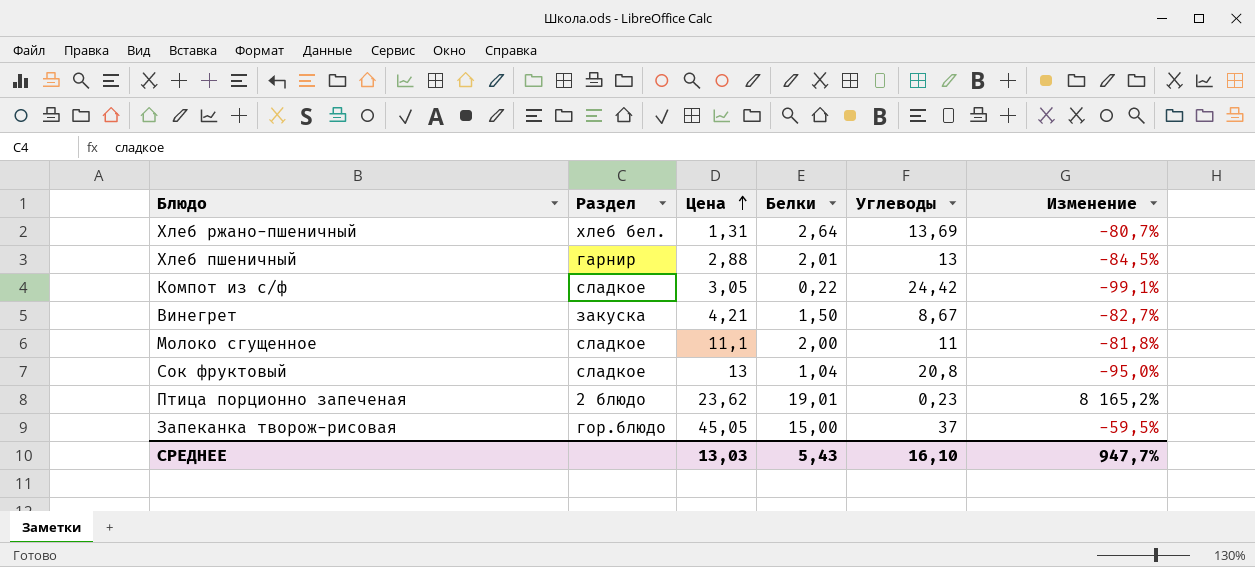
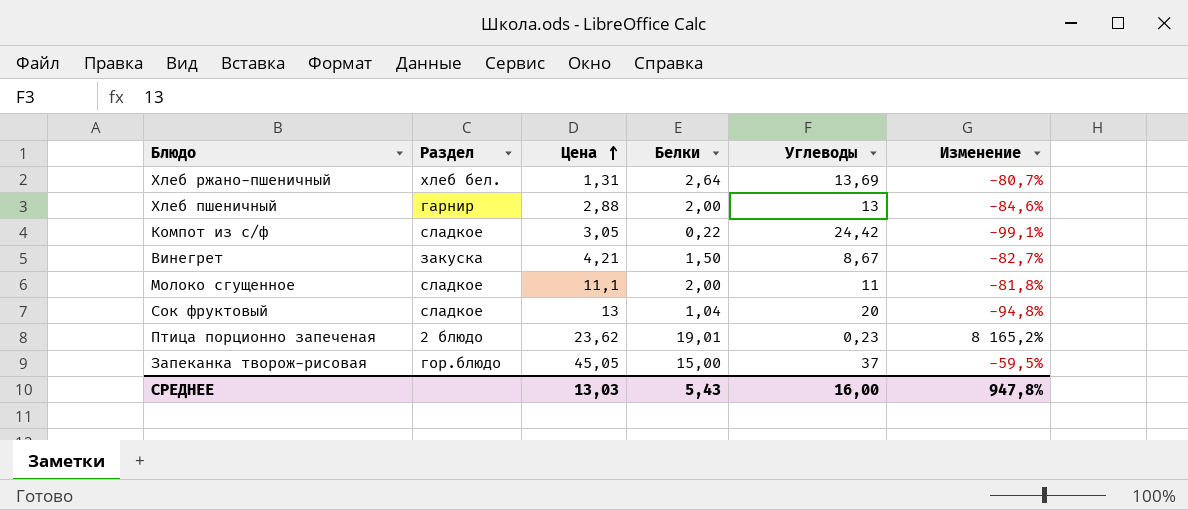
Хлеб пшеничный | Белки: 2,01 -> 2,00
Хлеб пшеничный | Изменение: -84,5% -> -84,6%
Сок фруктовый | Углеводы: 20,8 -> 20
Сок фруктовый | Изменение: -95,0% -> -94,8%
СРЕДНЕЕ | Углеводы: 16,10 -> 16,00
СРЕДНЕЕ | Изменение: 947,7% -> 947,8%

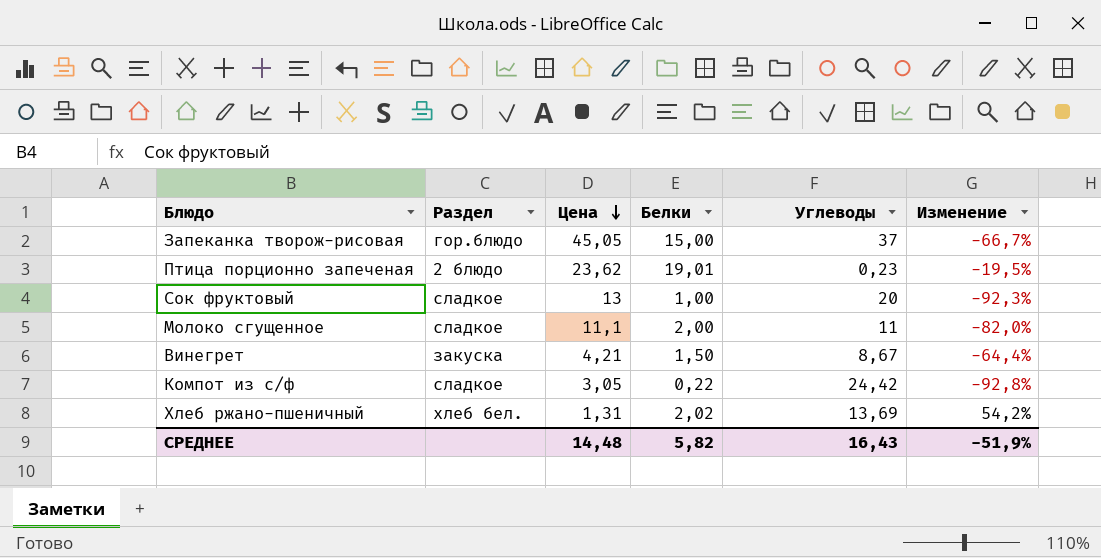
row order: Цена ascending -> Цена descending
column Изменение | formula: ([Белки] - [Углеводы]) / [Углеводы] -> ([Белки] - [Цена]) / [Цена]
row Хлеб пшеничный: гарнир | 2,88 | 2,00 | 13 | -84,6% -> none
Сок фруктовый | Белки: 1,04 -> 1,00
Хлеб ржано-пшеничный | Белки: 2,64 -> 2,02
СРЕДНЕЕ | Цена: 13,03 -> 14,48
СРЕДНЕЕ | Белки: 5,43 -> 5,82
СРЕДНЕЕ | Углеводы: 16,00 -> 16,43
СРЕДНЕЕ | Изменение: 947,8% -> -51,9%

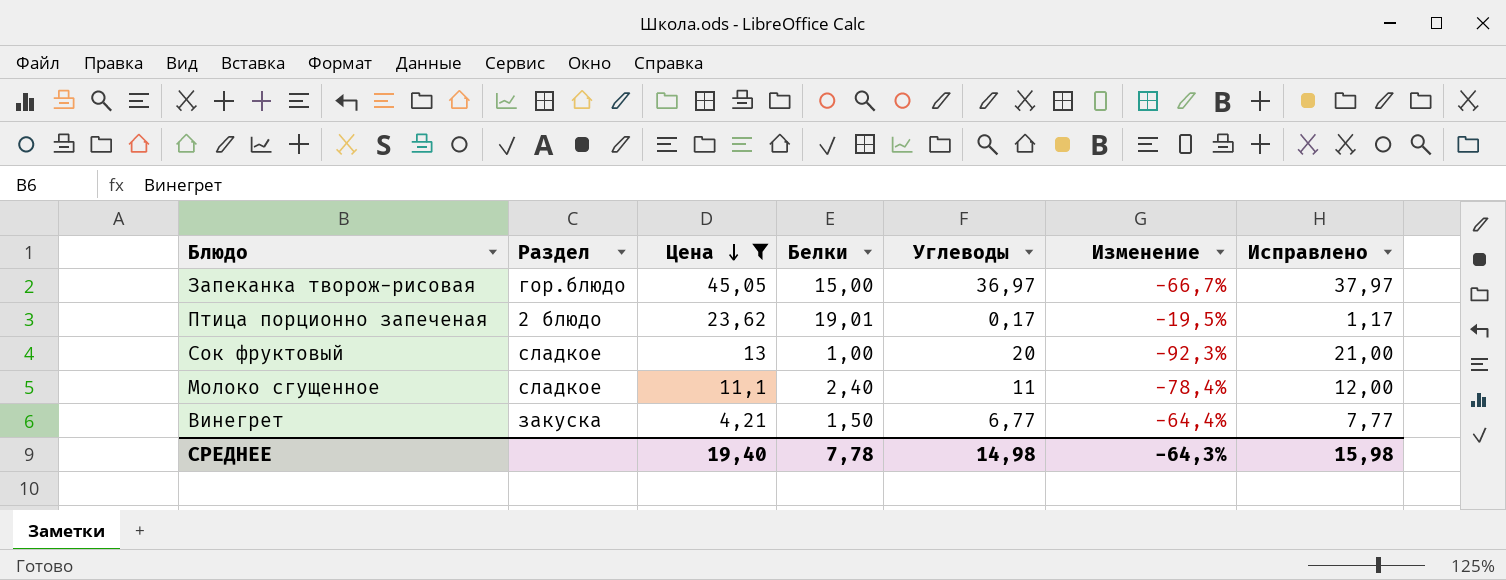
filter: none -> Цена >= 4,21
column Исправлено | formula: none -> [Углеводы] + 1
Запеканка творож-рисовая | Углеводы: 37 -> 36,97
Птица порционно запеченая | Углеводы: 0,23 -> 0,17
Молоко сгущенное | Белки: 2,00 -> 2,40
Молоко сгущенное | Изменение: -82,0% -> -78,4%
Винегрет | Углеводы: 8,67 -> 6,77
СРЕДНЕЕ | Цена: 14,48 -> 19,40
СРЕДНЕЕ | Белки: 5,82 -> 7,78
СРЕДНЕЕ | Углеводы: 16,43 -> 14,98
СРЕДНЕЕ | Изменение: -51,9% -> -64,3%

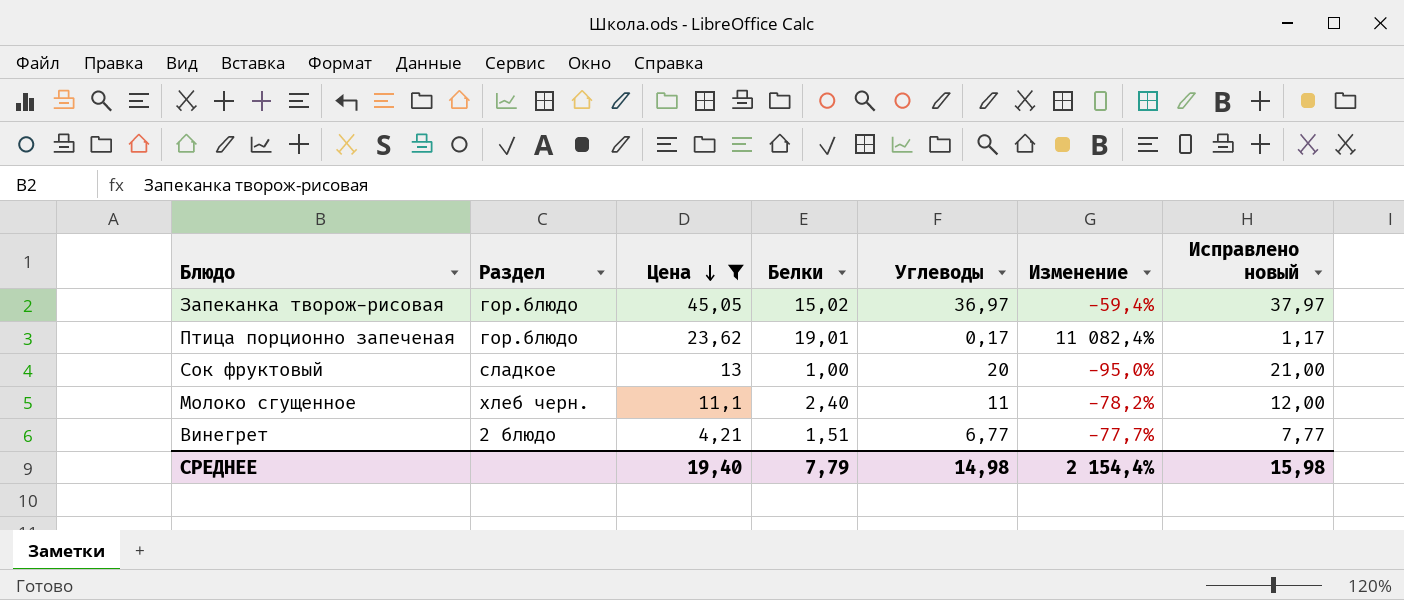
column Изменение | formula: ([Белки] - [Цена]) / [Цена] -> ([Белки] - [Углеводы]) / [Углеводы]
column name: Исправлено -> Исправлено новый
Запеканка творож-рисовая | Белки: 15,00 -> 15,02
Птица порционно запеченая | Раздел: 2 блюдо -> гор.блюдо
Молоко сгущенное | Раздел: сладкое -> хлеб черн.
Винегрет | Раздел: закуска -> 2 блюдо
Винегрет | Белки: 1,50 -> 1,51
СРЕДНЕЕ | Белки: 7,78 -> 7,79
СРЕДНЕЕ | Изменение: -64,3% -> 2 154,4%

